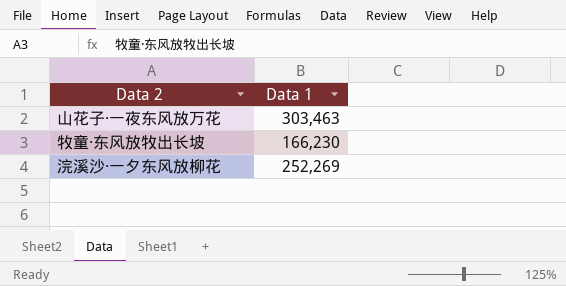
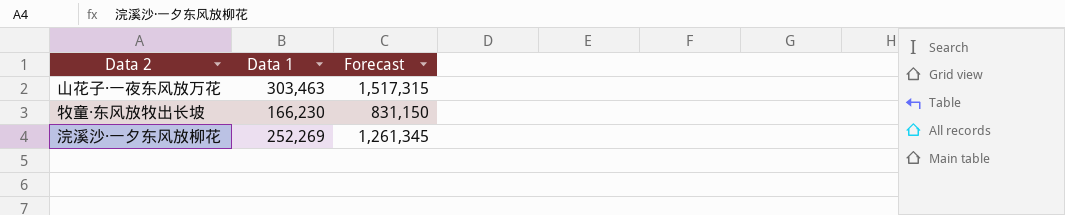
column Forecast | formula: none -> [Data 1] * 5

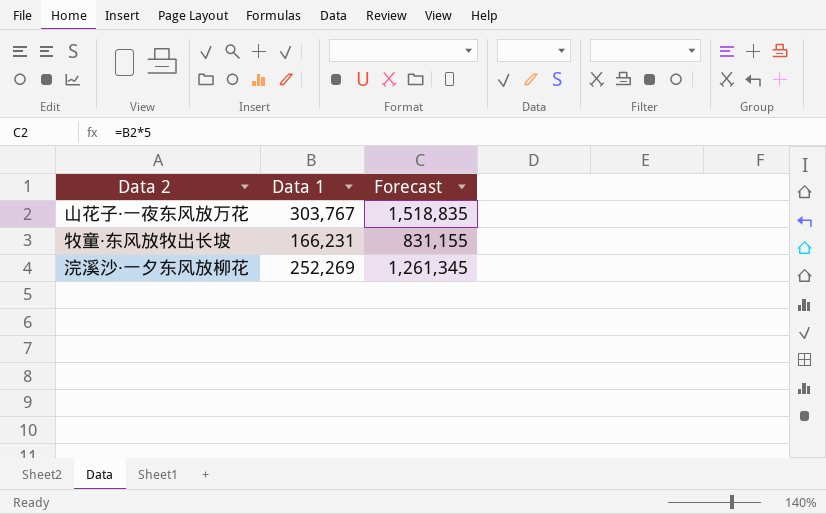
山花子·一夜东风放万花 | Data 1: 303,463 -> 303,767
山花子·一夜东风放万花 | Forecast: 1,517,315 -> 1,518,835
牧童·东风放牧出长坡 | Data 1: 166,230 -> 166,231
牧童·东风放牧出长坡 | Forecast: 831,150 -> 831,155

